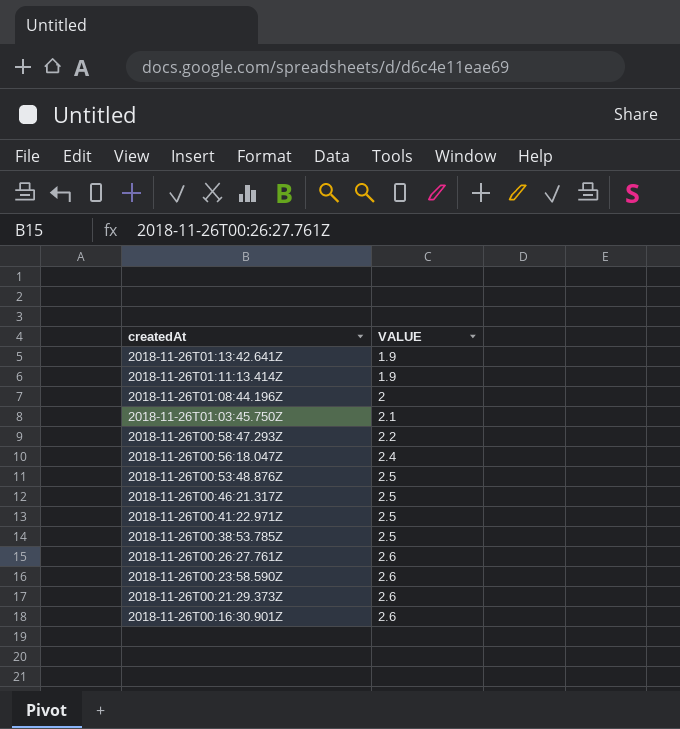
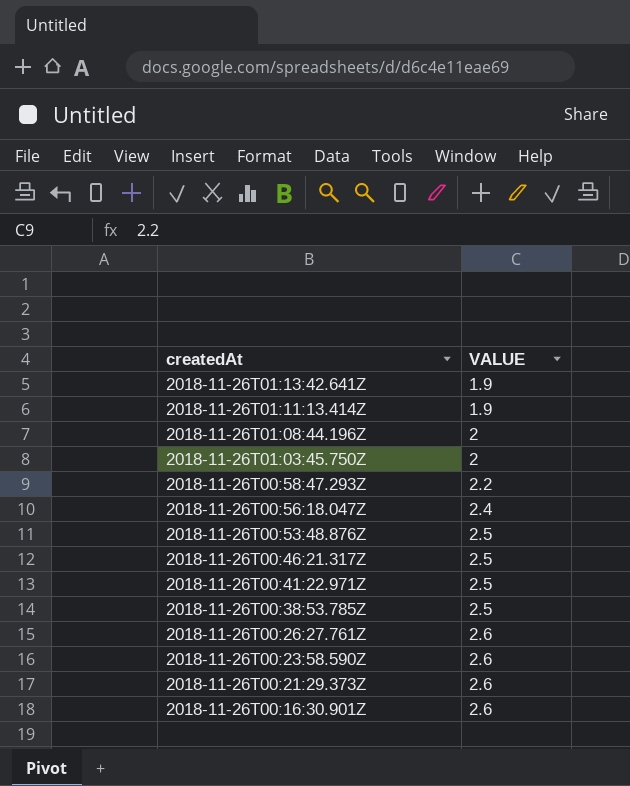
2018-11-26T01:03:45.750Z | VALUE: 2.1 -> 2

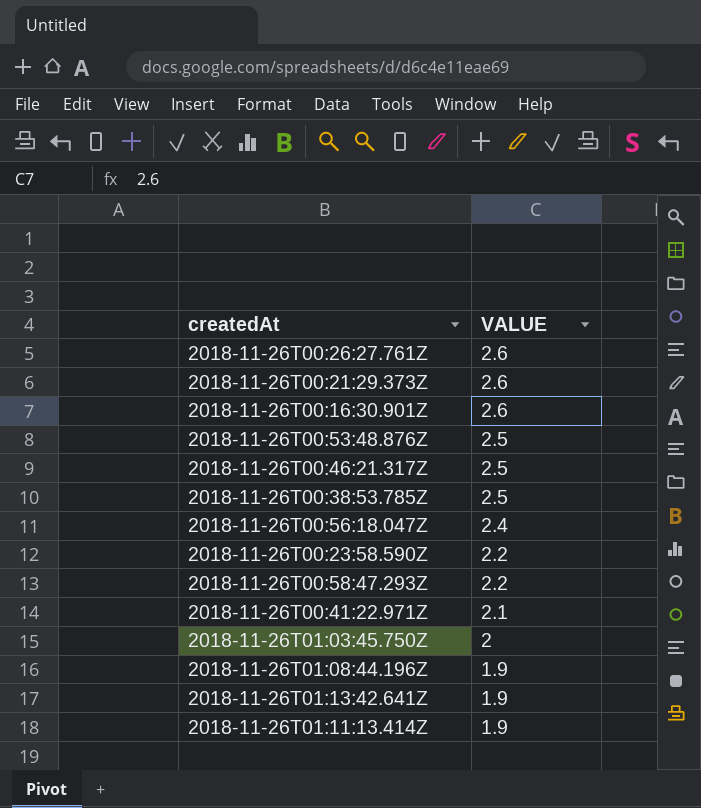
row order: createdAt descending -> VALUE descending
2018-11-26T00:23:58.590Z | VALUE: 2.6 -> 2.2
2018-11-26T00:41:22.971Z | VALUE: 2.5 -> 2.1
2018-11-26T01:08:44.196Z | VALUE: 2 -> 1.9

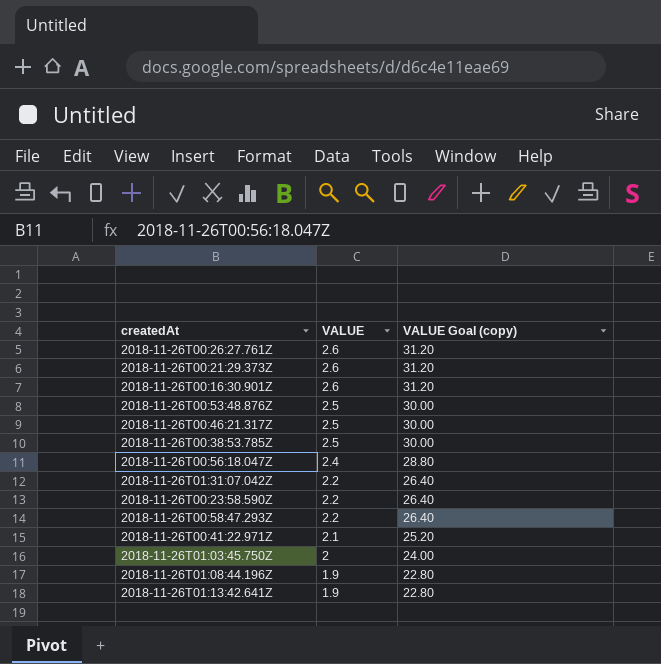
column VALUE Goal (copy) | formula: none -> [VALUE] * 12
row 2018-11-26T01:11:13.414Z: 1.9 -> none
row 2018-11-26T01:31:07.042Z: none -> 2.2 | 26.40

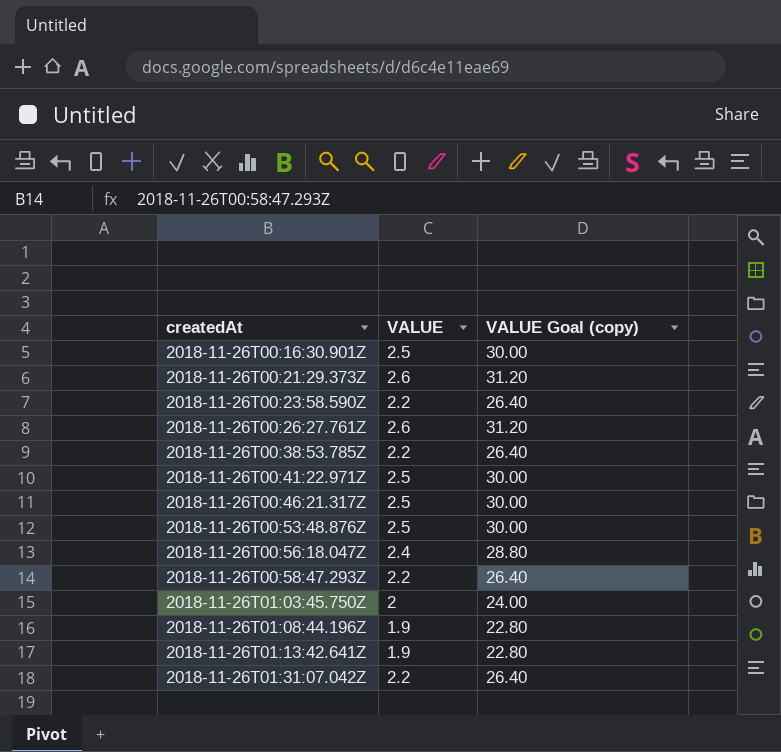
row order: VALUE descending -> createdAt ascending
2018-11-26T00:16:30.901Z | VALUE: 2.6 -> 2.5
2018-11-26T00:16:30.901Z | VALUE Goal (copy): 31.20 -> 30.00
2018-11-26T00:38:53.785Z | VALUE: 2.5 -> 2.2
2018-11-26T00:38:53.785Z | VALUE Goal (copy): 30.00 -> 26.40
2018-11-26T00:41:22.971Z | VALUE: 2.1 -> 2.5
2018-11-26T00:41:22.971Z | VALUE Goal (copy): 25.20 -> 30.00

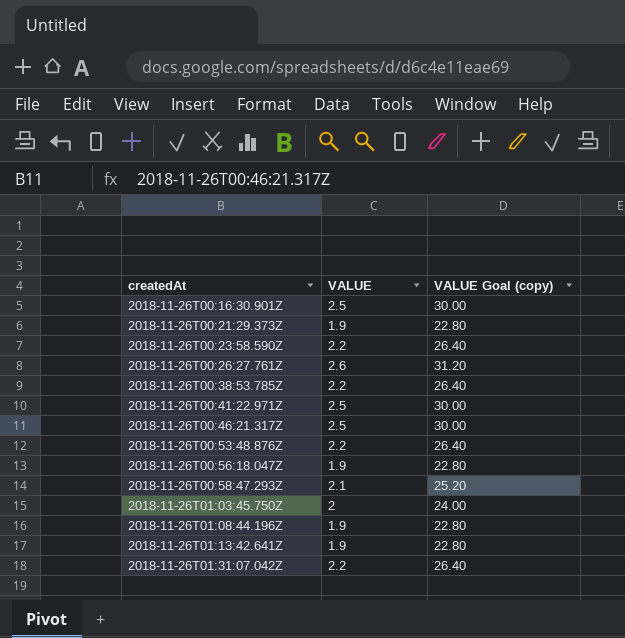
2018-11-26T00:21:29.373Z | VALUE: 2.6 -> 1.9
2018-11-26T00:21:29.373Z | VALUE Goal (copy): 31.20 -> 22.80
2018-11-26T00:53:48.876Z | VALUE: 2.5 -> 2.2
2018-11-26T00:53:48.876Z | VALUE Goal (copy): 30.00 -> 26.40
2018-11-26T00:56:18.047Z | VALUE: 2.4 -> 1.9
2018-11-26T00:56:18.047Z | VALUE Goal (copy): 28.80 -> 22.80
2018-11-26T00:58:47.293Z | VALUE: 2.2 -> 2.1
2018-11-26T00:58:47.293Z | VALUE Goal (copy): 26.40 -> 25.20

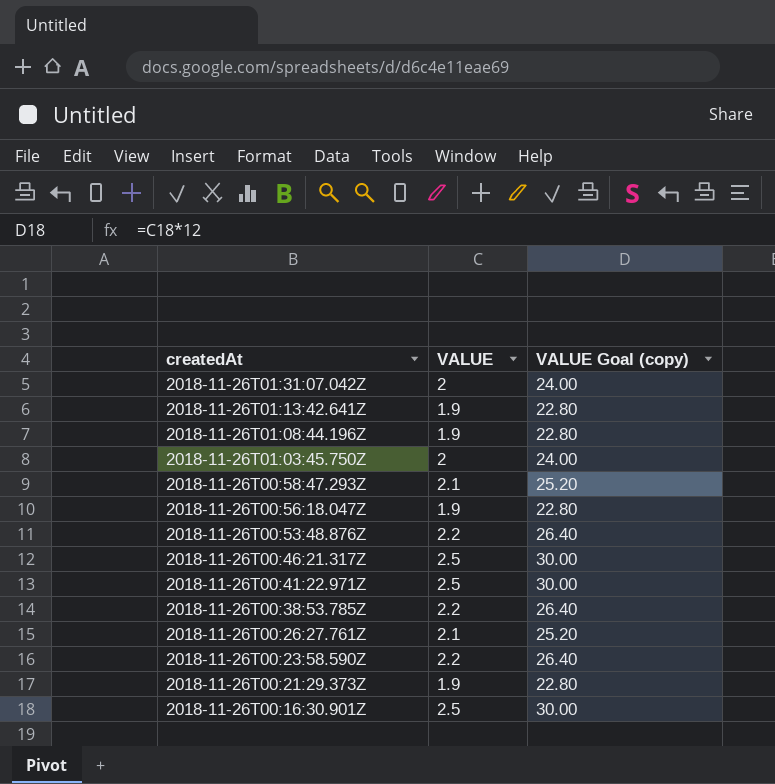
row order: createdAt ascending -> createdAt descending
2018-11-26T01:31:07.042Z | VALUE: 2.2 -> 2
2018-11-26T01:31:07.042Z | VALUE Goal (copy): 26.40 -> 24.00
2018-11-26T00:26:27.761Z | VALUE: 2.6 -> 2.1
2018-11-26T00:26:27.761Z | VALUE Goal (copy): 31.20 -> 25.20

